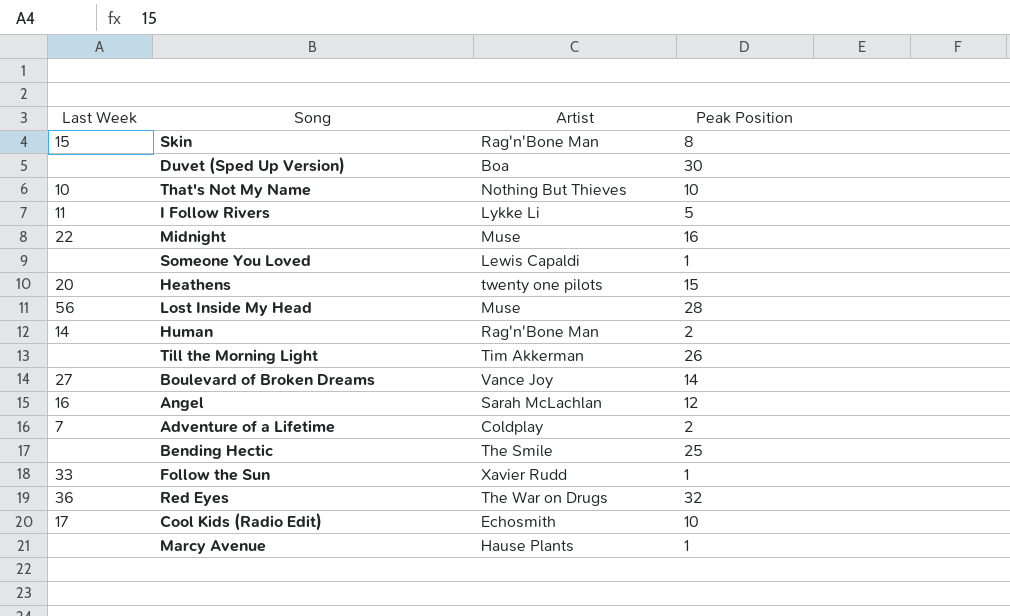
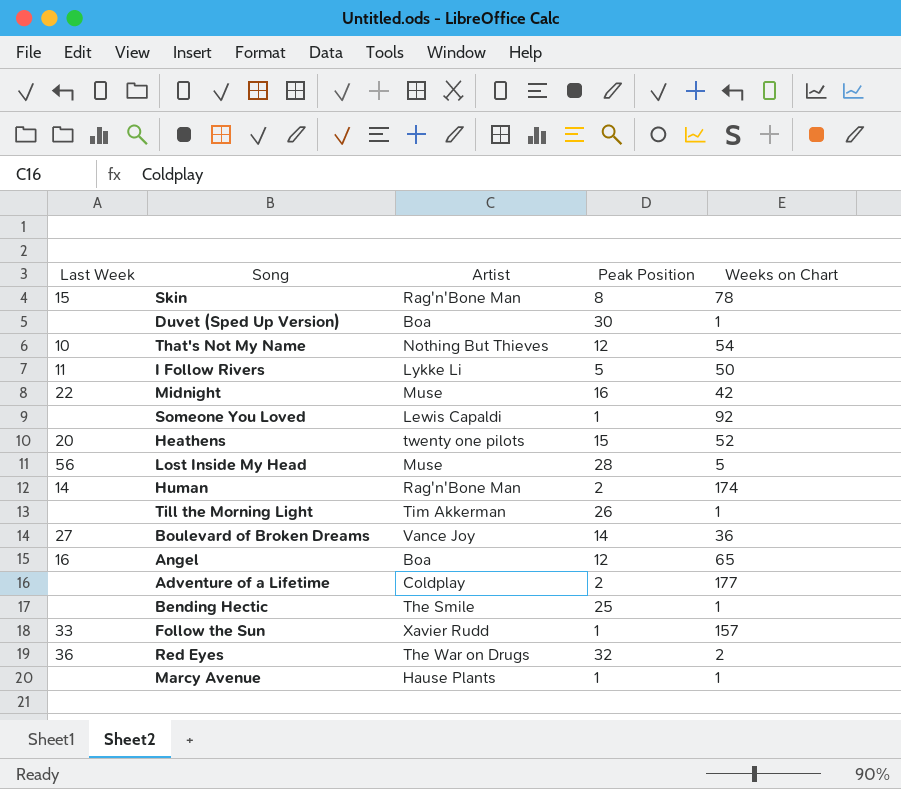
column Weeks on Chart | position: none -> 5
row Cool Kids (Radio Edit): 17 | Echosmith | 10 -> none
That's Not My Name | Peak Position: 10 -> 12
Angel | Artist: Sarah McLachlan -> Boa
Adventure of a Lifetime | Last Week: 7 -> none

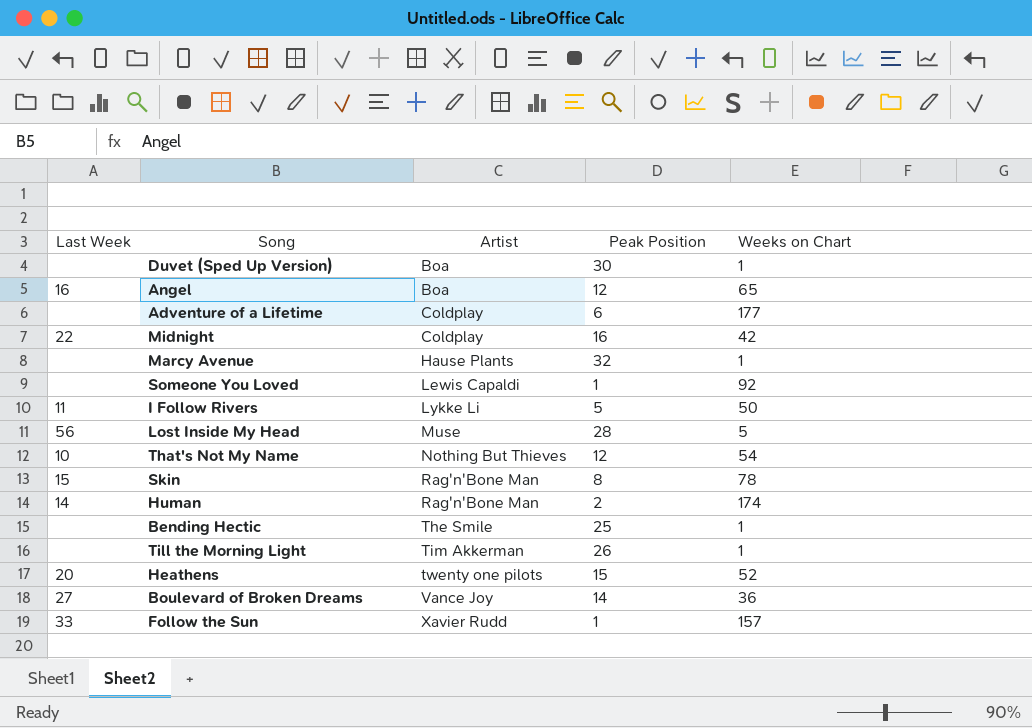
row order: none -> Artist ascending
row Red Eyes: 36 | The War on Drugs | 32 | 2 -> none
Adventure of a Lifetime | Peak Position: 2 -> 6
Midnight | Artist: Muse -> Coldplay
Marcy Avenue | Peak Position: 1 -> 32

